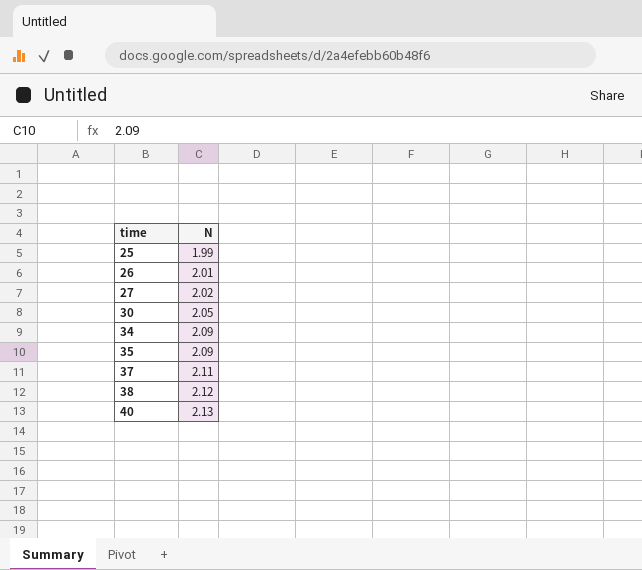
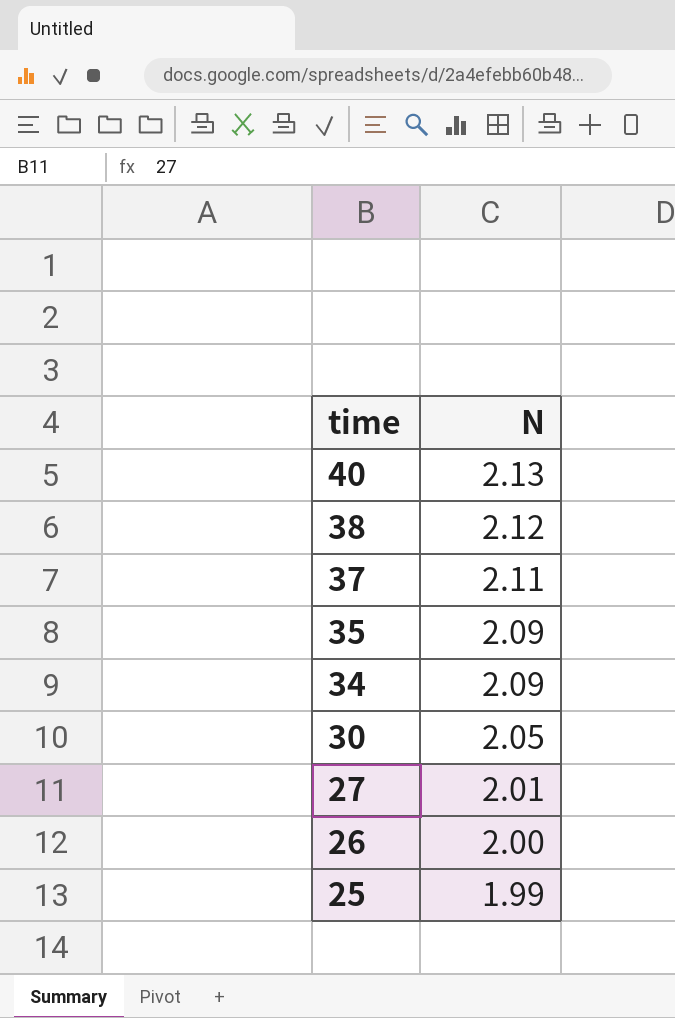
row order: time ascending -> time descending
27 | N: 2.02 -> 2.01
26 | N: 2.01 -> 2.00

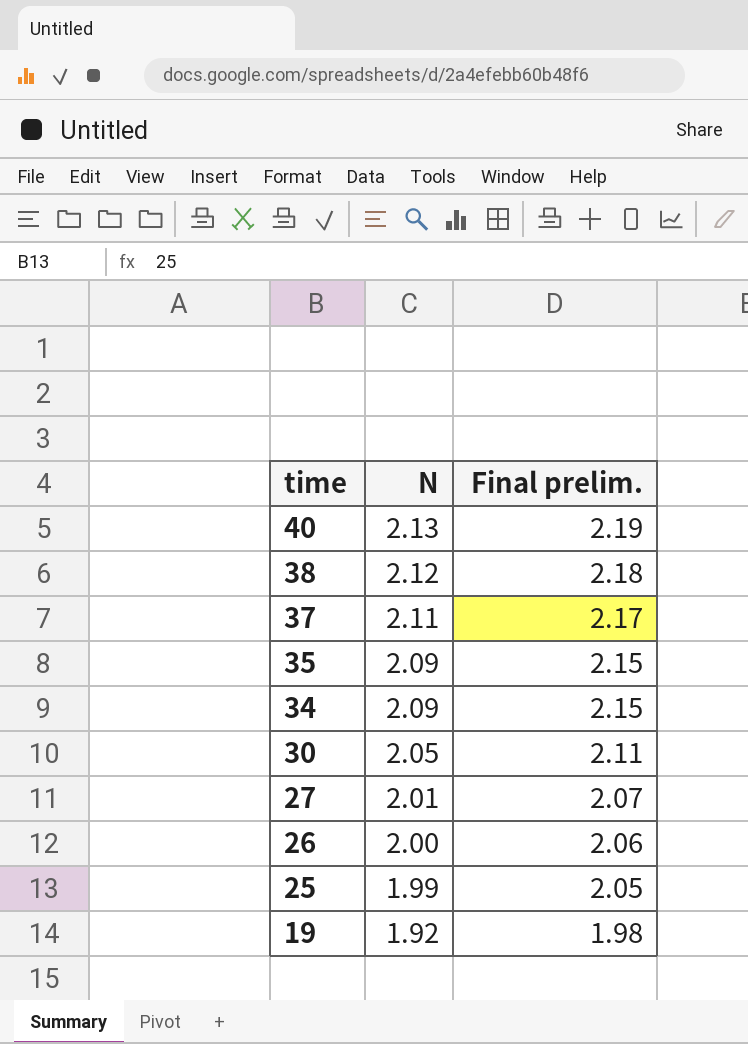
column Final prelim. | formula: none -> [N] * 1.03
row 19: none -> 1.92 | 1.98

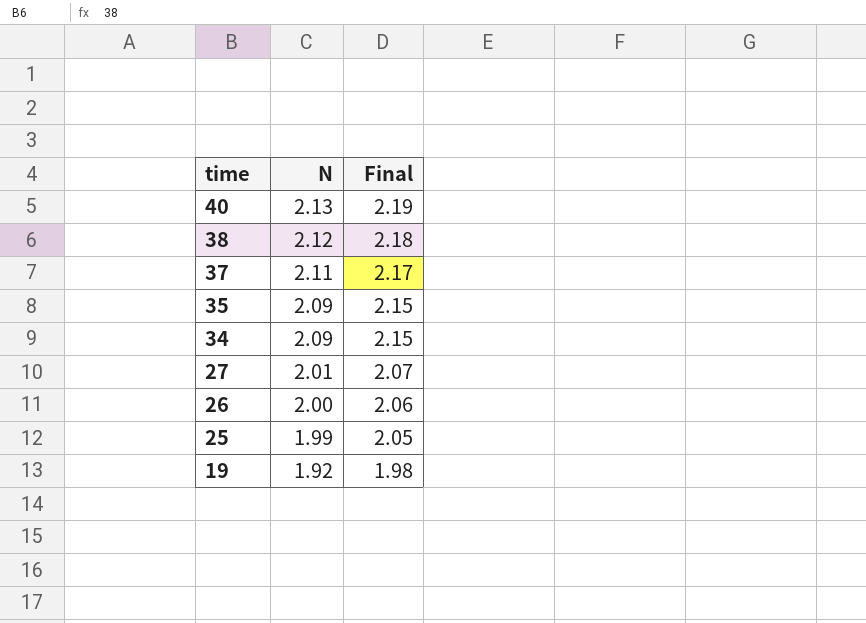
column name: Final prelim. -> Final
row 30: 2.05 | 2.11 -> none

